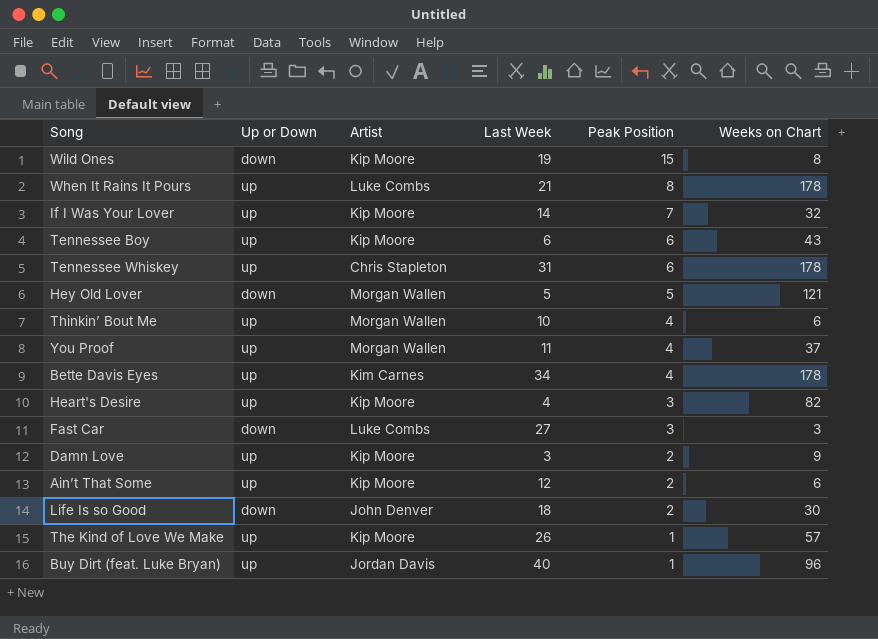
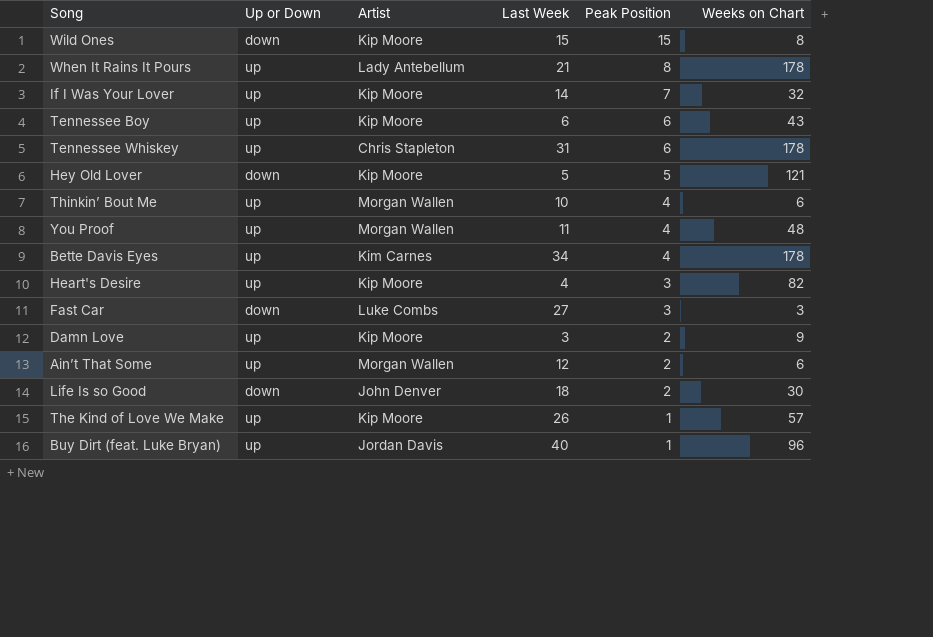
Wild Ones | Last Week: 19 -> 15
When It Rains It Pours | Artist: Luke Combs -> Lady Antebellum
Hey Old Lover | Artist: Morgan Wallen -> Kip Moore
You Proof | Weeks on Chart: 37 -> 48
Ain’t That Some | Artist: Kip Moore -> Morgan Wallen

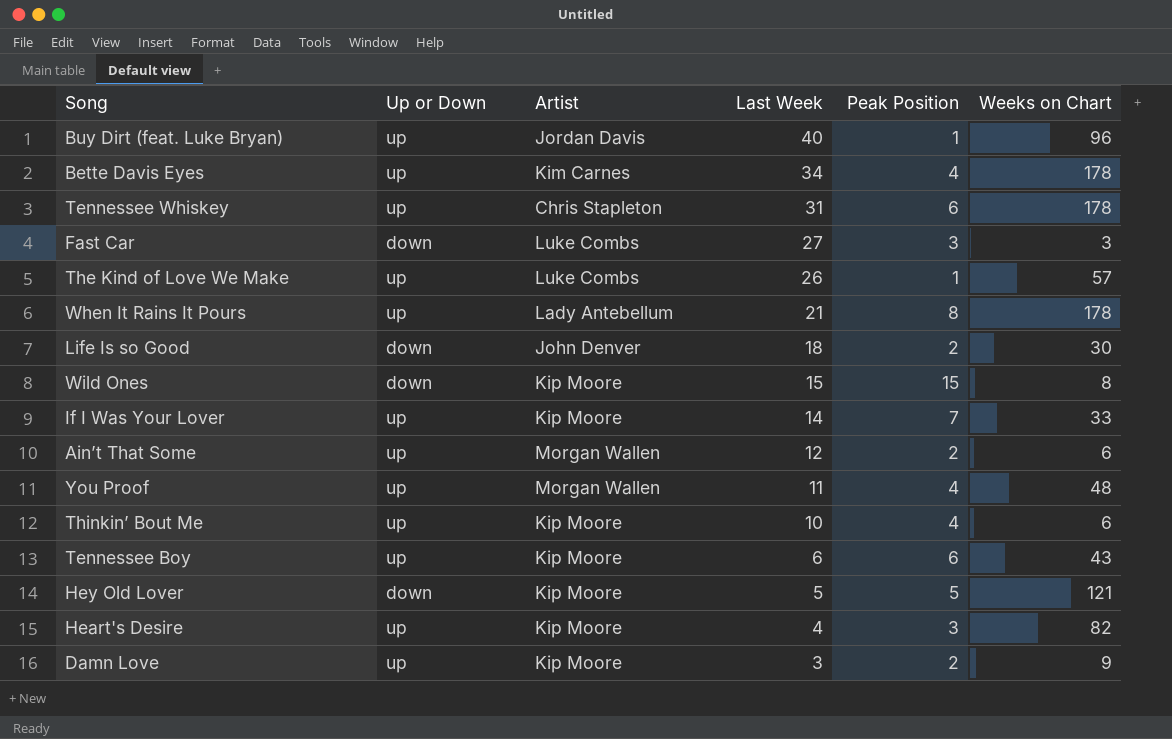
row order: Peak Position descending -> Last Week descending
The Kind of Love We Make | Artist: Kip Moore -> Luke Combs
If I Was Your Lover | Weeks on Chart: 32 -> 33
Thinkin’ Bout Me | Artist: Morgan Wallen -> Kip Moore

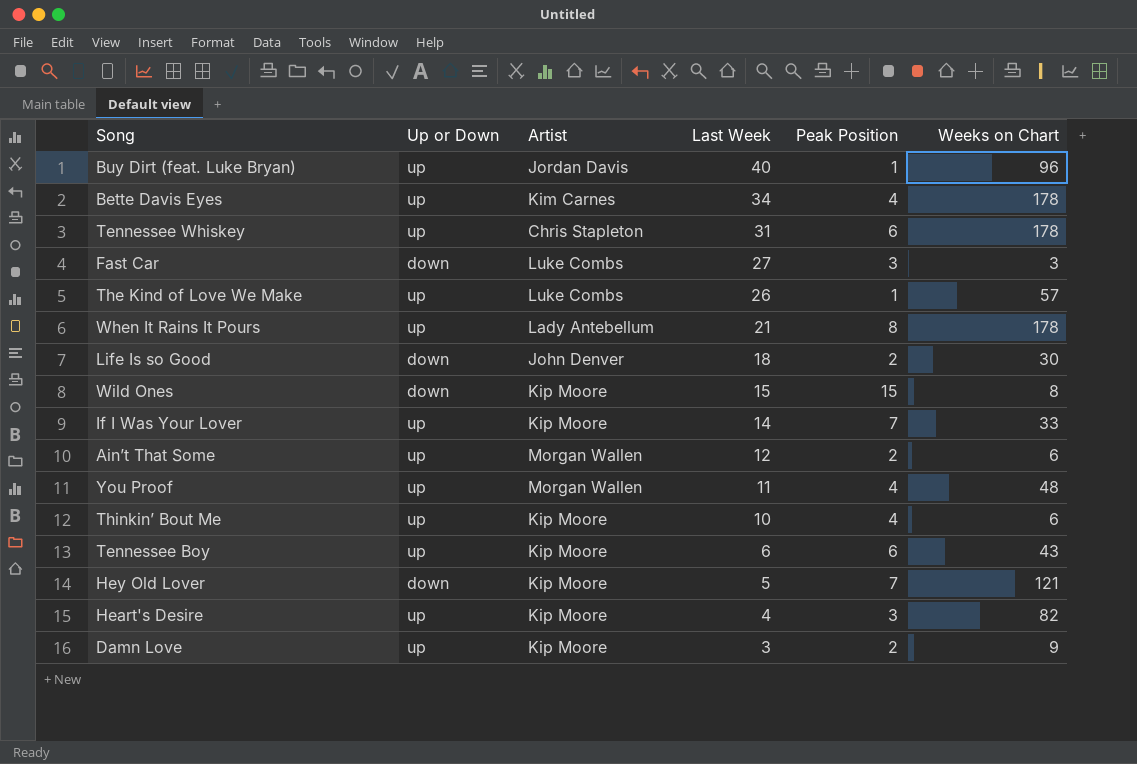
Hey Old Lover | Peak Position: 5 -> 7

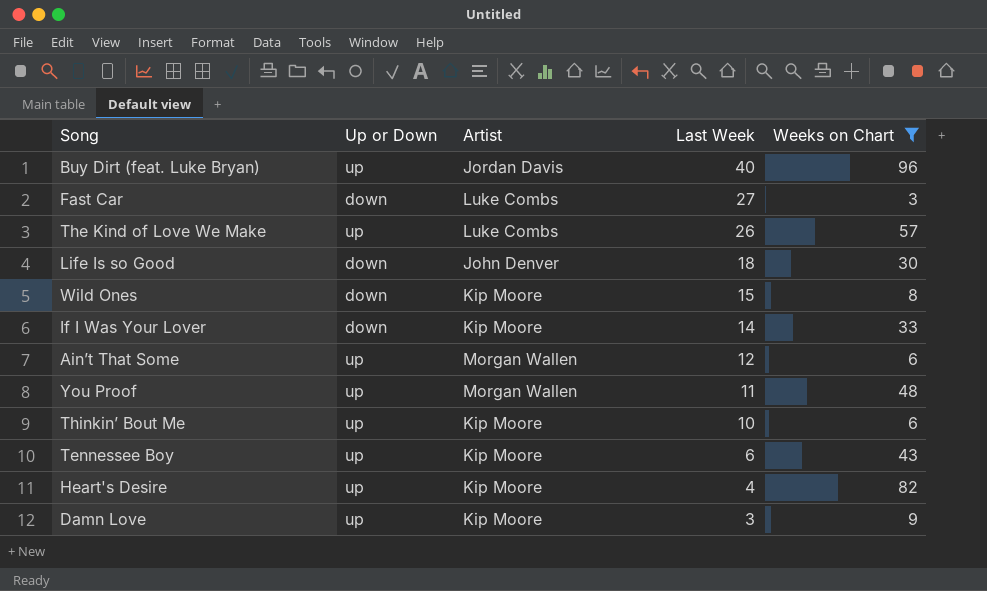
filter: none -> Weeks on Chart <= 96
column Peak Position | position: 5 -> none
If I Was Your Lover | Up or Down: up -> down

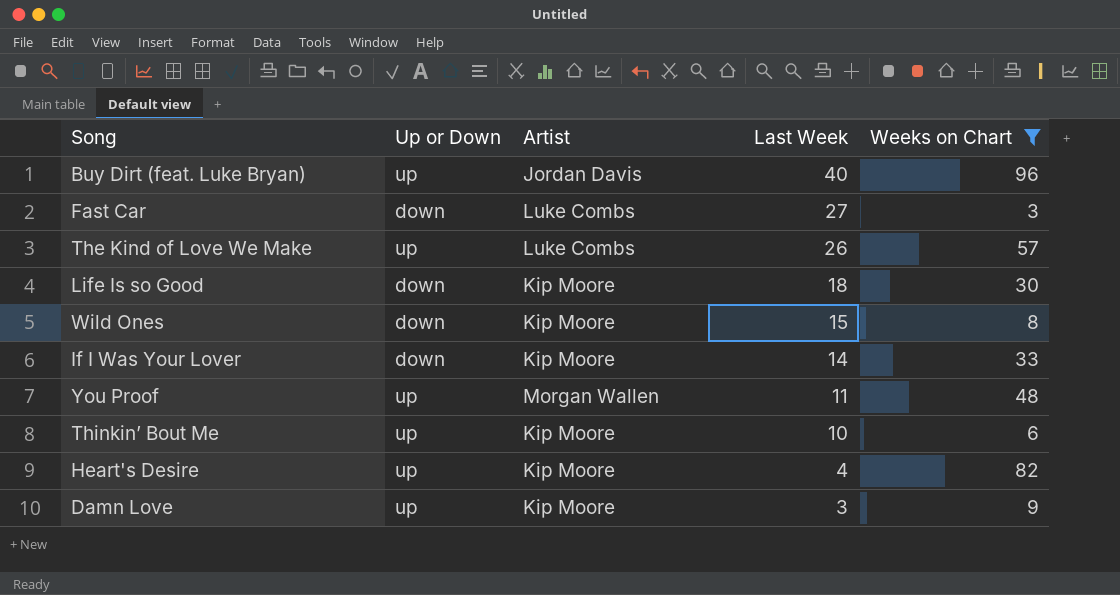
row Ain’t That Some: up | Morgan Wallen | 12 | 6 -> none
row Tennessee Boy: up | Kip Moore | 6 | 43 -> none
Life Is so Good | Artist: John Denver -> Kip Moore

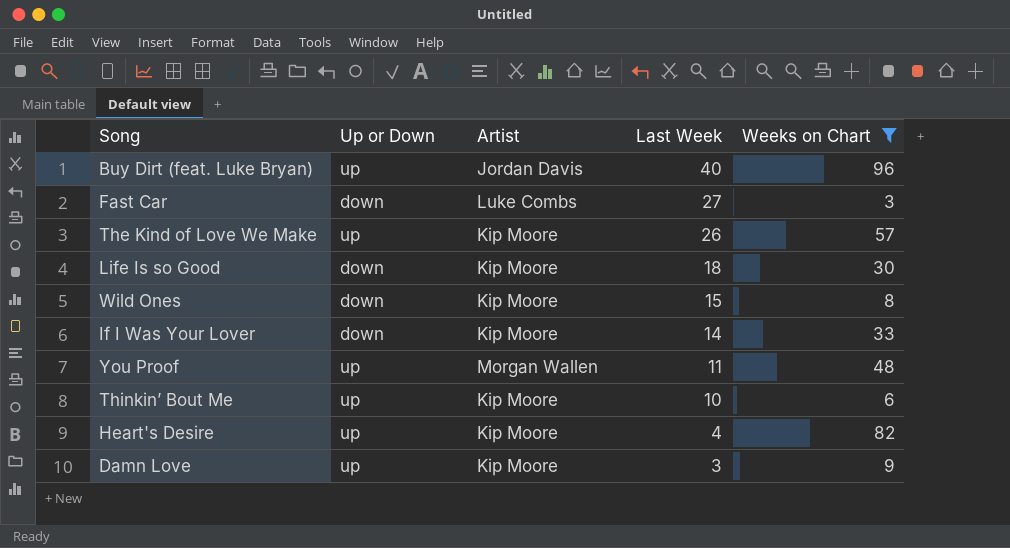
The Kind of Love We Make | Artist: Luke Combs -> Kip Moore

